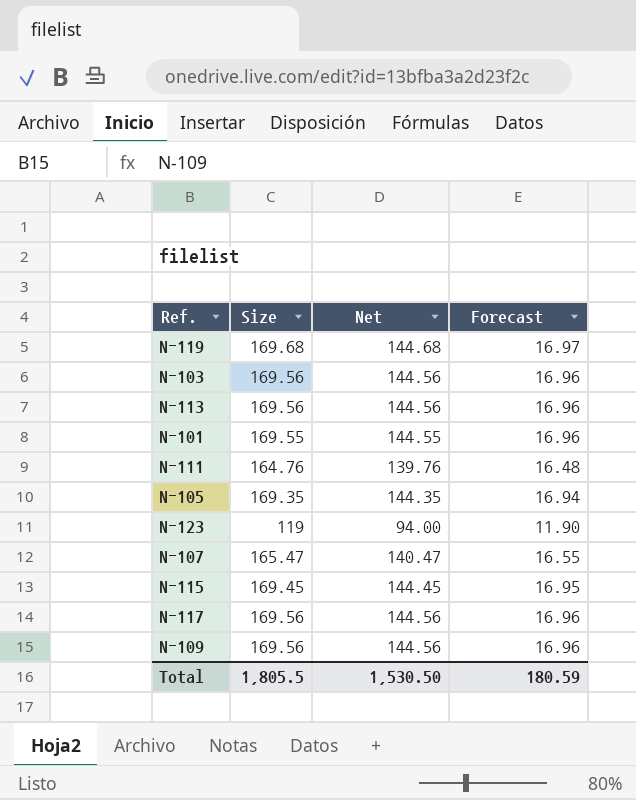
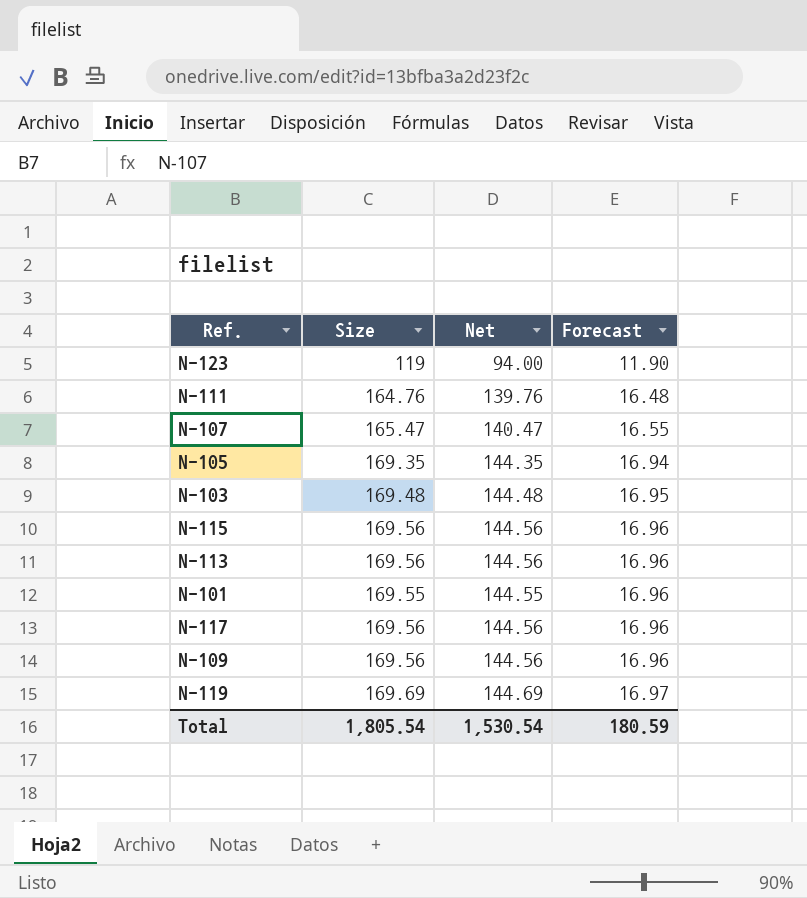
row order: none -> Forecast ascending
N-103 | Size: 169.56 -> 169.48
N-103 | Net: 144.56 -> 144.48
N-103 | Forecast: 16.96 -> 16.95
N-115 | Size: 169.45 -> 169.56
N-115 | Net: 144.45 -> 144.56
N-115 | Forecast: 16.95 -> 16.96
N-119 | Size: 169.68 -> 169.69
N-119 | Net: 144.68 -> 144.69
Total | Size: 1,805.5 -> 1,805.54
Total | Net: 1,530.50 -> 1,530.54

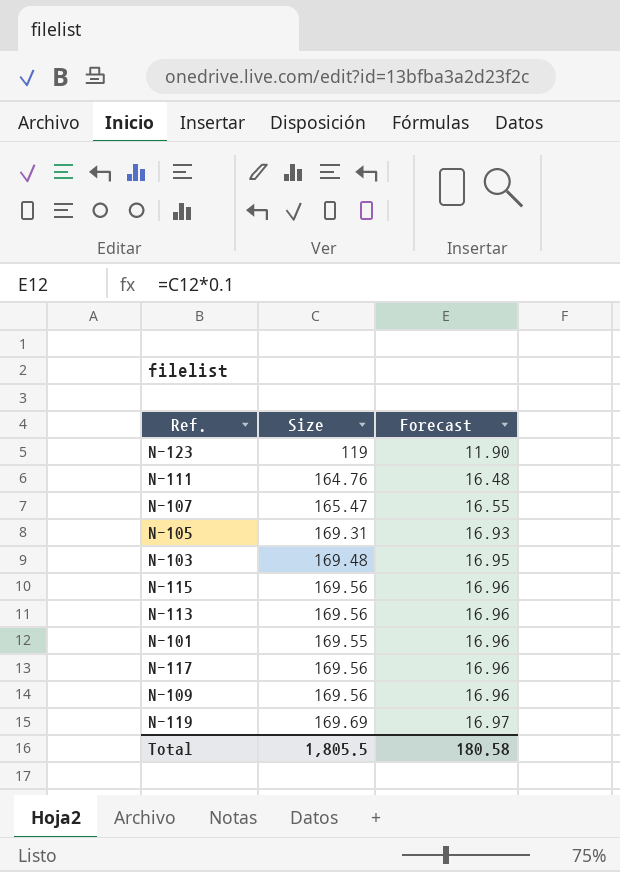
column Net | formula: [Size] - 25 -> none
N-105 | Size: 169.35 -> 169.31
N-105 | Forecast: 16.94 -> 16.93
Total | Size: 1,805.54 -> 1,805.5
Total | Forecast: 180.59 -> 180.58

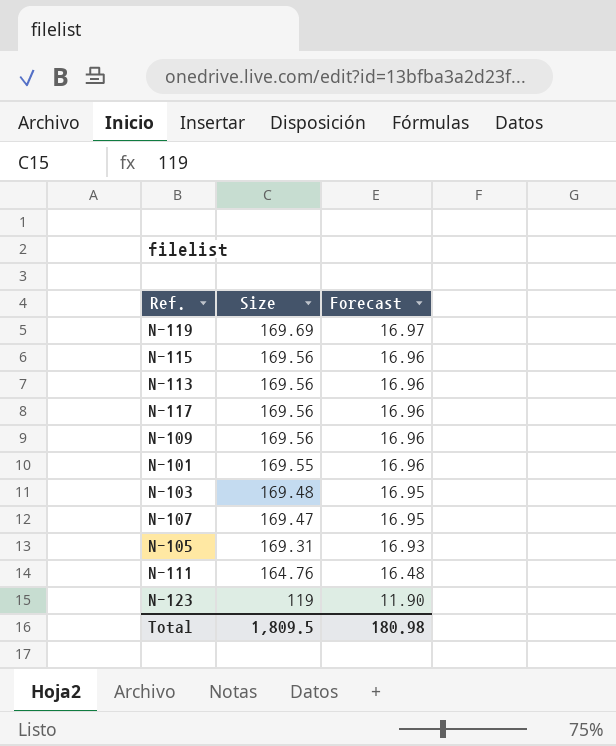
row order: Forecast ascending -> Size descending
N-107 | Size: 165.47 -> 169.47
N-107 | Forecast: 16.55 -> 16.95
Total | Size: 1,805.5 -> 1,809.5
Total | Forecast: 180.58 -> 180.98

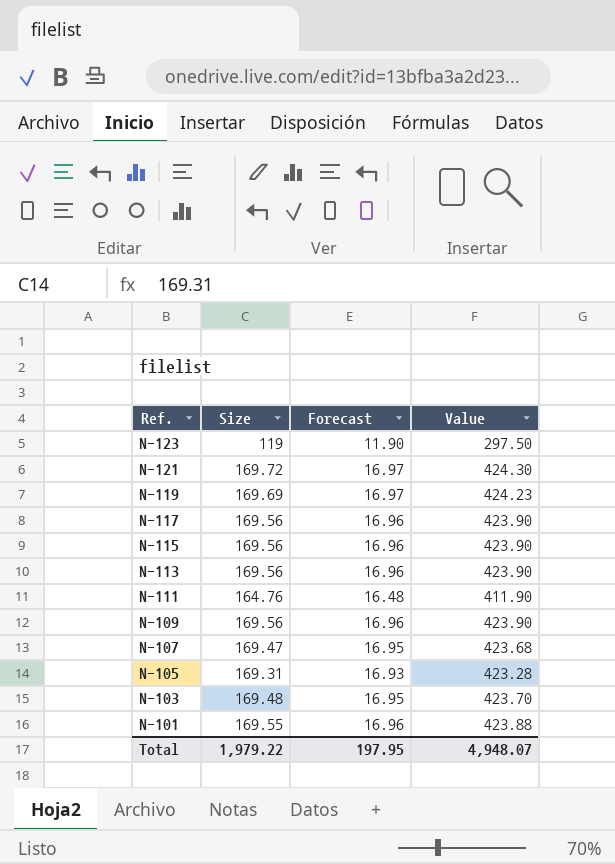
row order: Size descending -> Ref. descending
column Value | formula: none -> [Size] * 2.5
row N-121: none -> 169.72 | 16.97 | 424.30
Total | Size: 1,809.5 -> 1,979.22
Total | Forecast: 180.98 -> 197.95

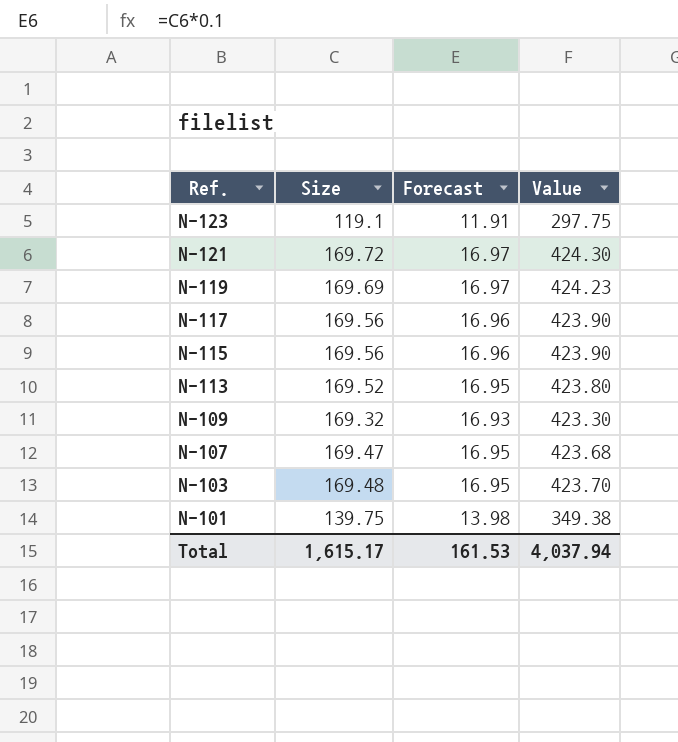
row N-111: 164.76 | 16.48 | 411.90 -> none
row N-105: 169.31 | 16.93 | 423.28 -> none
N-123 | Size: 119 -> 119.1
N-123 | Forecast: 11.90 -> 11.91
N-123 | Value: 297.50 -> 297.75
N-113 | Size: 169.56 -> 169.52
N-113 | Forecast: 16.96 -> 16.95
N-113 | Value: 423.90 -> 423.80
N-109 | Size: 169.56 -> 169.32
N-109 | Forecast: 16.96 -> 16.93
N-109 | Value: 423.90 -> 423.30
N-101 | Size: 169.55 -> 139.75
N-101 | Forecast: 16.96 -> 13.98
N-101 | Value: 423.88 -> 349.38
Total | Size: 1,979.22 -> 1,615.17
Total | Forecast: 197.95 -> 161.53
Total | Value: 4,948.07 -> 4,037.94

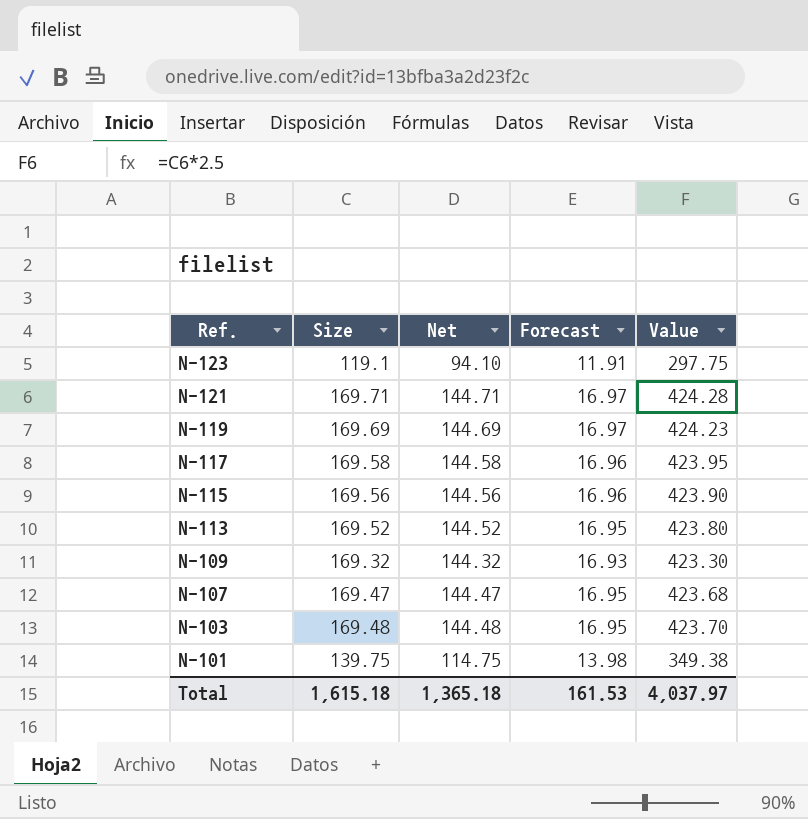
column Net | formula: none -> [Size] - 25
N-121 | Size: 169.72 -> 169.71
N-121 | Value: 424.30 -> 424.28
N-117 | Size: 169.56 -> 169.58
N-117 | Value: 423.90 -> 423.95
Total | Size: 1,615.17 -> 1,615.18
Total | Value: 4,037.94 -> 4,037.97

